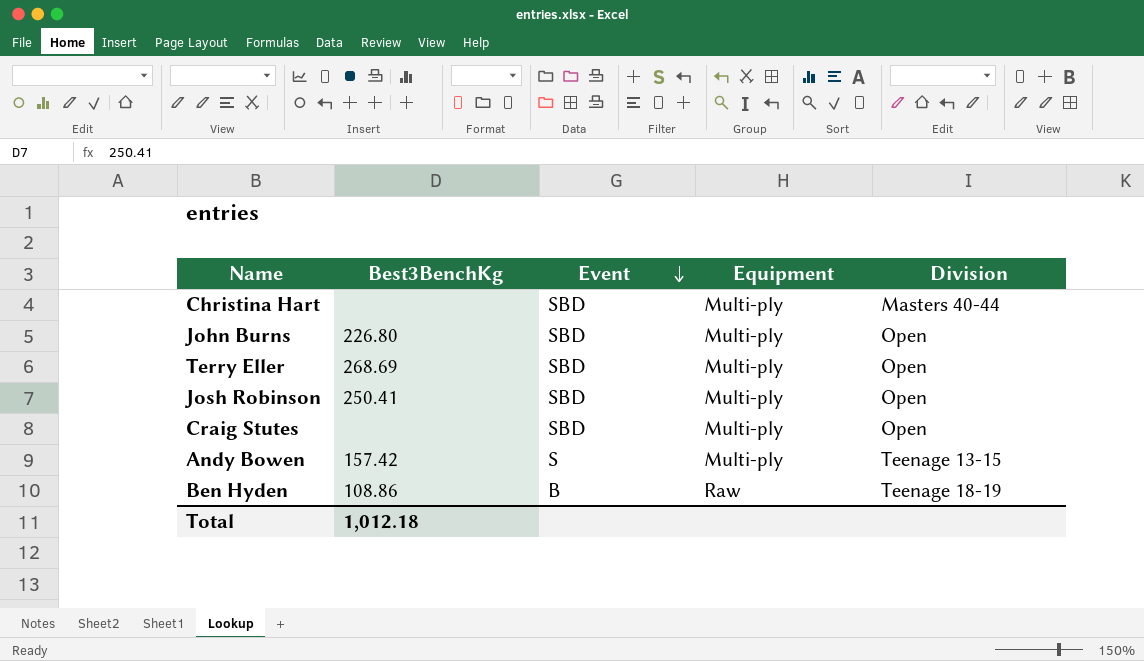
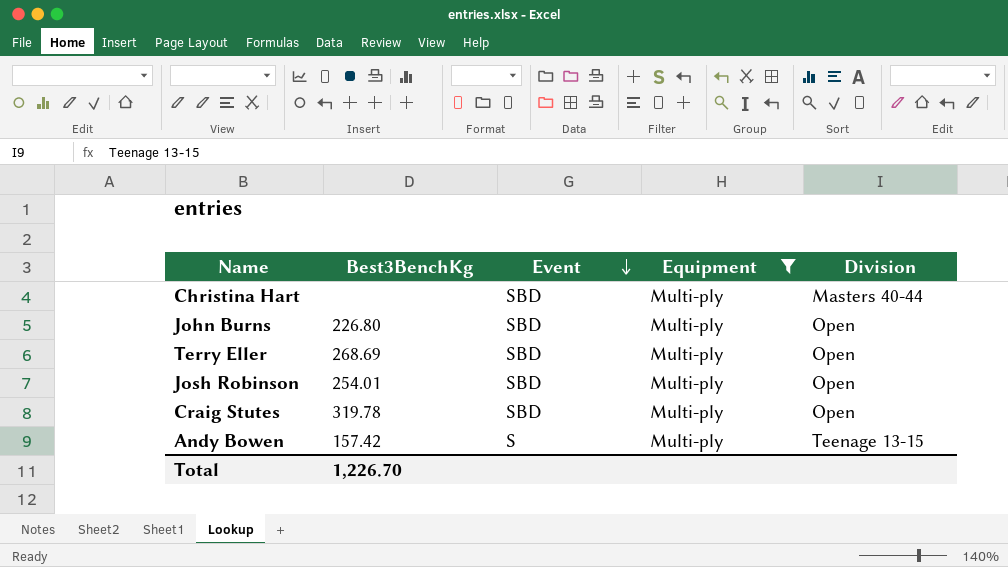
filter: none -> Equipment = Multi-ply
Josh Robinson | Best3BenchKg: 250.41 -> 254.01
Craig Stutes | Best3BenchKg: none -> 319.78
Total | Best3BenchKg: 1,012.18 -> 1,226.70

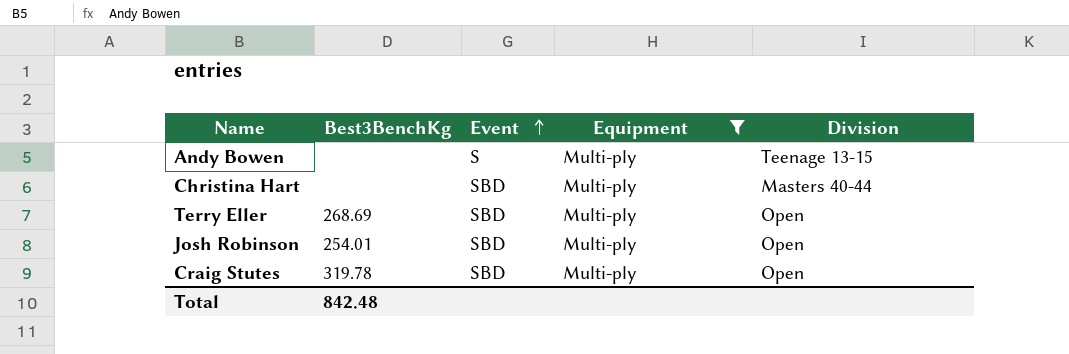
row order: Event descending -> Event ascending
row John Burns: 226.80 | SBD | Multi-ply | Open -> none
Andy Bowen | Best3BenchKg: 157.42 -> none
Total | Best3BenchKg: 1,226.70 -> 842.48

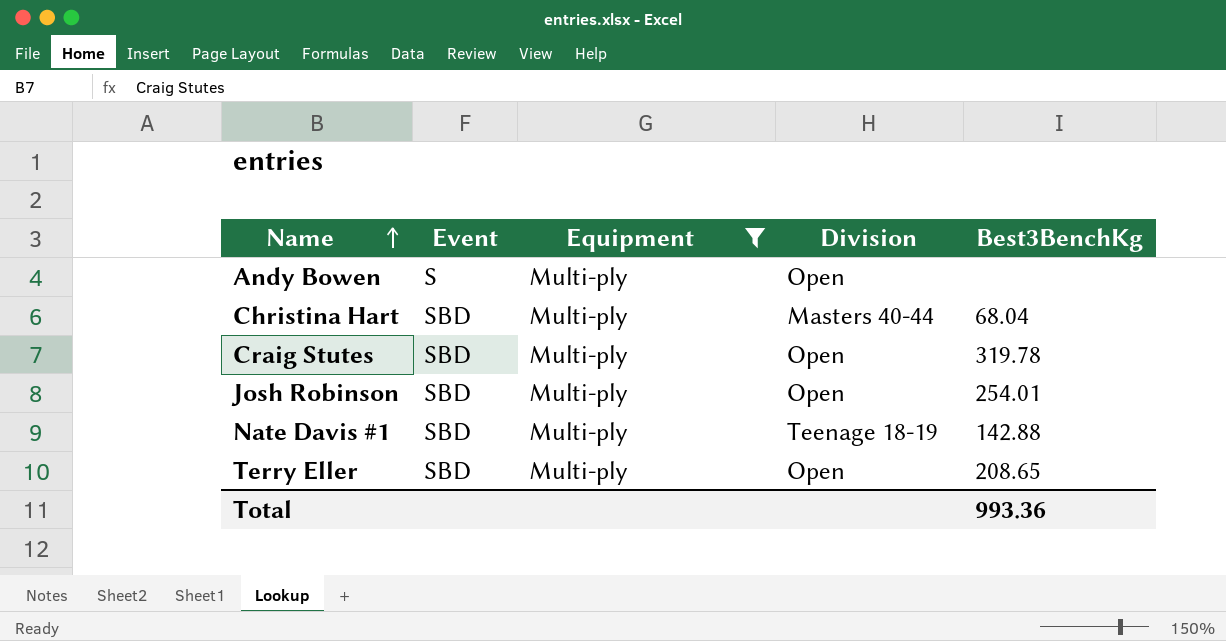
row order: Event ascending -> Name ascending
column Best3BenchKg | position: 2 -> 5
Andy Bowen | Division: Teenage 13-15 -> Open
Christina Hart | Best3BenchKg: none -> 68.04
row Nate Davis #1: none -> SBD | Multi-ply | Teenage 18-19 | 142.88
Terry Eller | Best3BenchKg: 268.69 -> 208.65
Total | Best3BenchKg: 842.48 -> 993.36

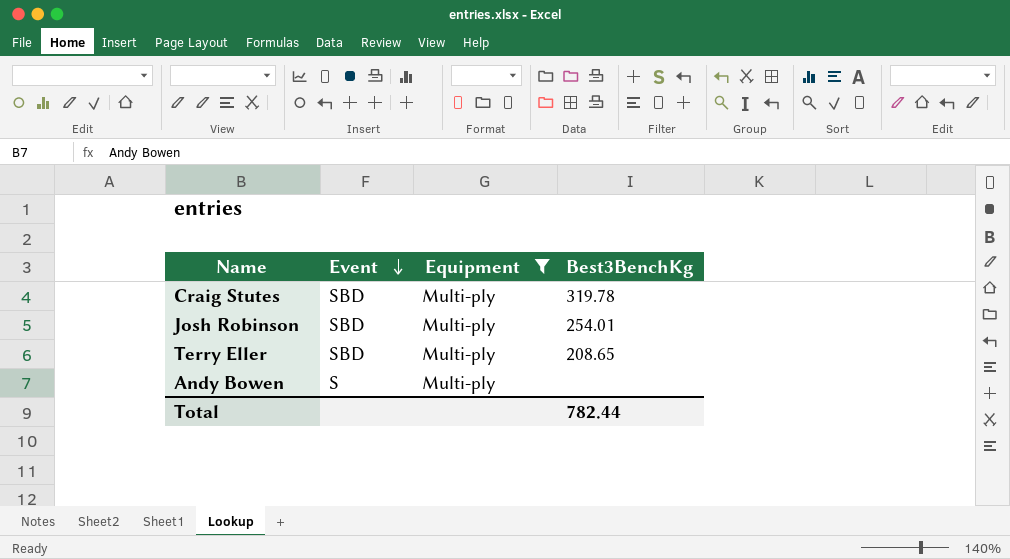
row order: Name ascending -> Event descending
column Division | position: 4 -> none
row Christina Hart: SBD | Multi-ply | Masters 40-44 | 68.04 -> none
row Nate Davis #1: SBD | Multi-ply | Teenage 18-19 | 142.88 -> none
Total | Best3BenchKg: 993.36 -> 782.44

